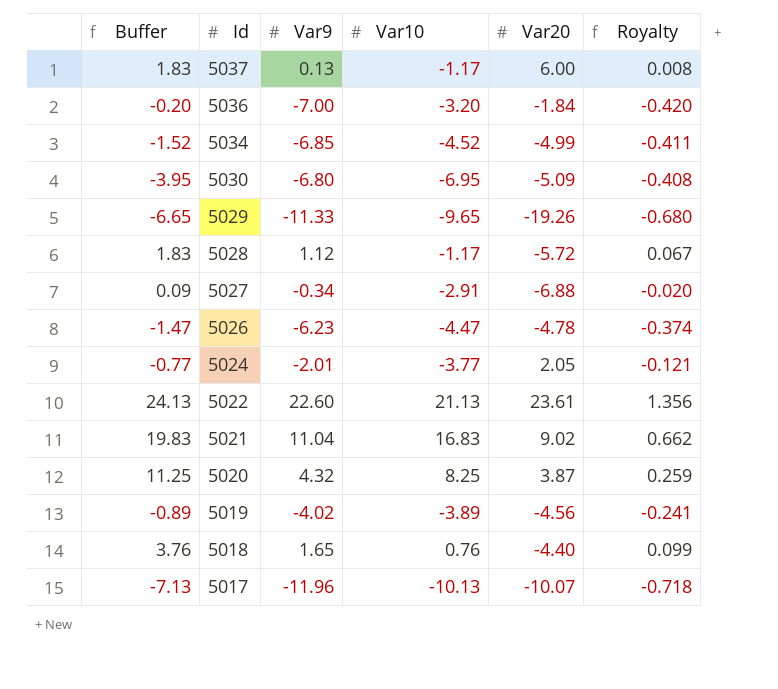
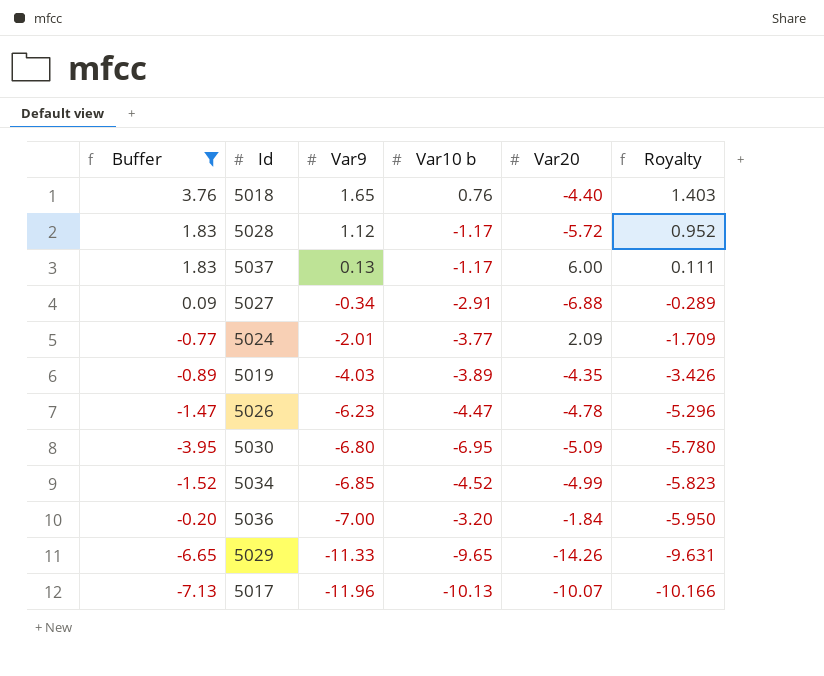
filter: none -> Buffer <= 3.76
row order: Id descending -> Var9 descending
column name: Var10 -> Var10 b
column Royalty | formula: [Var9] * 0.06 -> [Var9] * 0.85
5024 | Var20: 2.05 -> 2.09
5019 | Var9: -4.02 -> -4.03
5019 | Var20: -4.56 -> -4.35
5029 | Var20: -19.26 -> -14.26

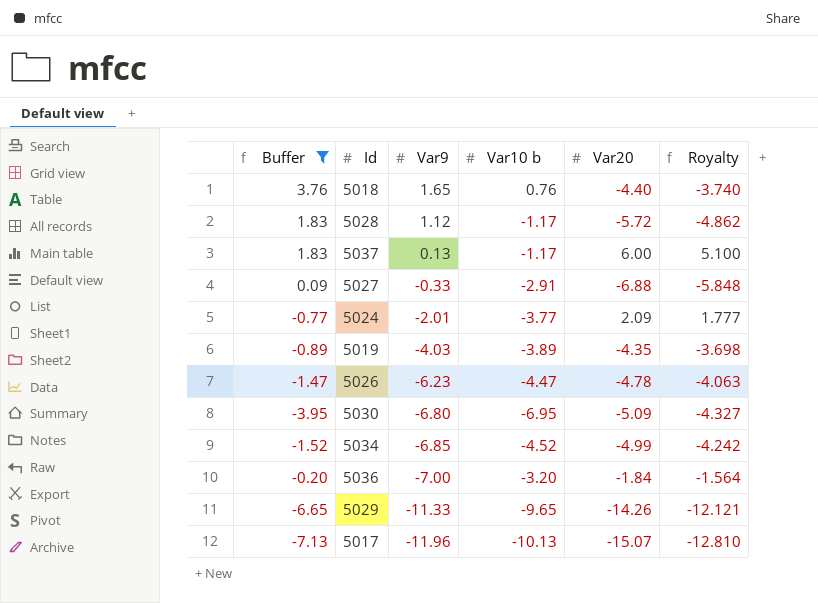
column Royalty | formula: [Var9] * 0.85 -> [Var20] * 0.85
5027 | Var9: -0.34 -> -0.33
5017 | Var20: -10.07 -> -15.07

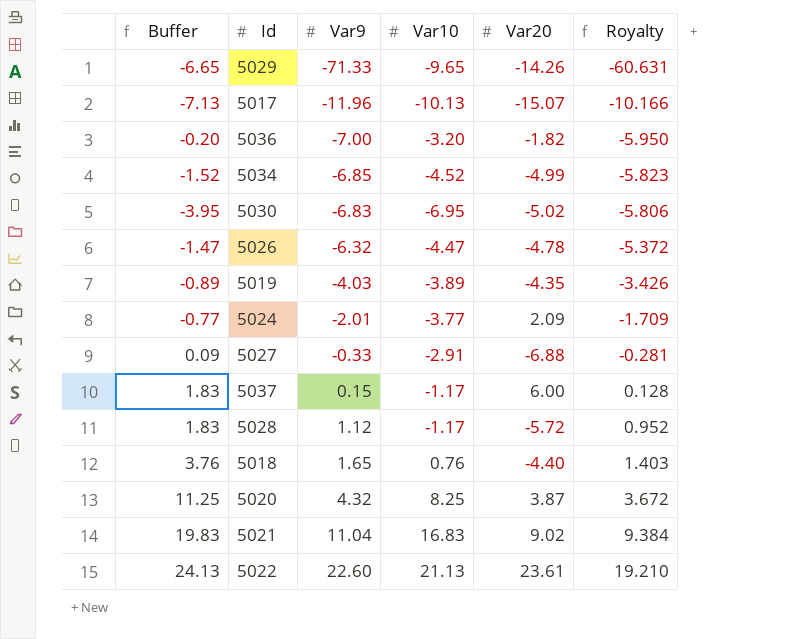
filter: Buffer <= 3.76 -> none
row order: Var9 descending -> Var9 ascending
column name: Var10 b -> Var10
column Royalty | formula: [Var20] * 0.85 -> [Var9] * 0.85
5029 | Var9: -11.33 -> -71.33
5036 | Var20: -1.84 -> -1.82
5030 | Var9: -6.80 -> -6.83
5030 | Var20: -5.09 -> -5.02
5026 | Var9: -6.23 -> -6.32
5037 | Var9: 0.13 -> 0.15

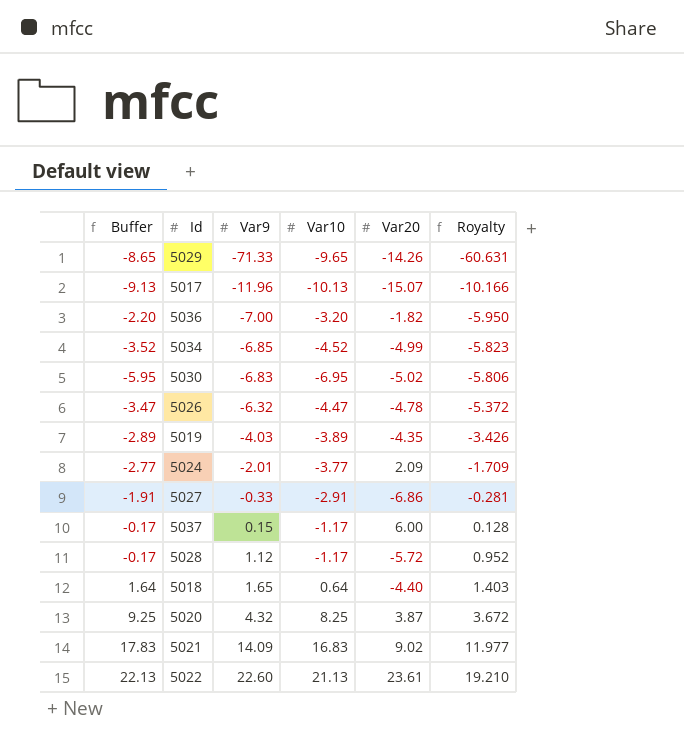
column Buffer | formula: [Var10] + 3 -> [Var10] + 1
5027 | Var20: -6.88 -> -6.86
5018 | Var10: 0.76 -> 0.64
5021 | Var9: 11.04 -> 14.09
5021 | Royalty: 9.384 -> 11.977

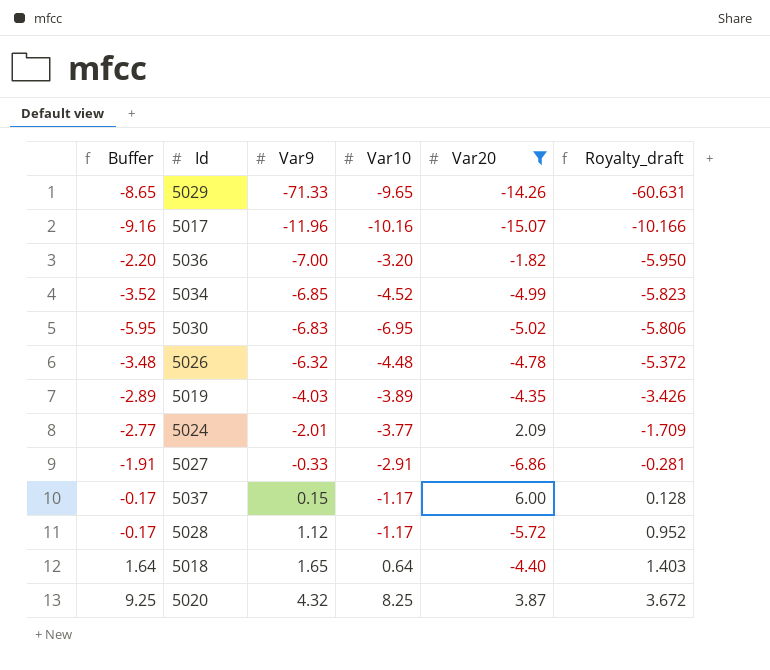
filter: none -> Var20 <= 6.00
column name: Royalty -> Royalty_draft
5017 | Buffer: -9.13 -> -9.16
5017 | Var10: -10.13 -> -10.16
5026 | Buffer: -3.47 -> -3.48
5026 | Var10: -4.47 -> -4.48

